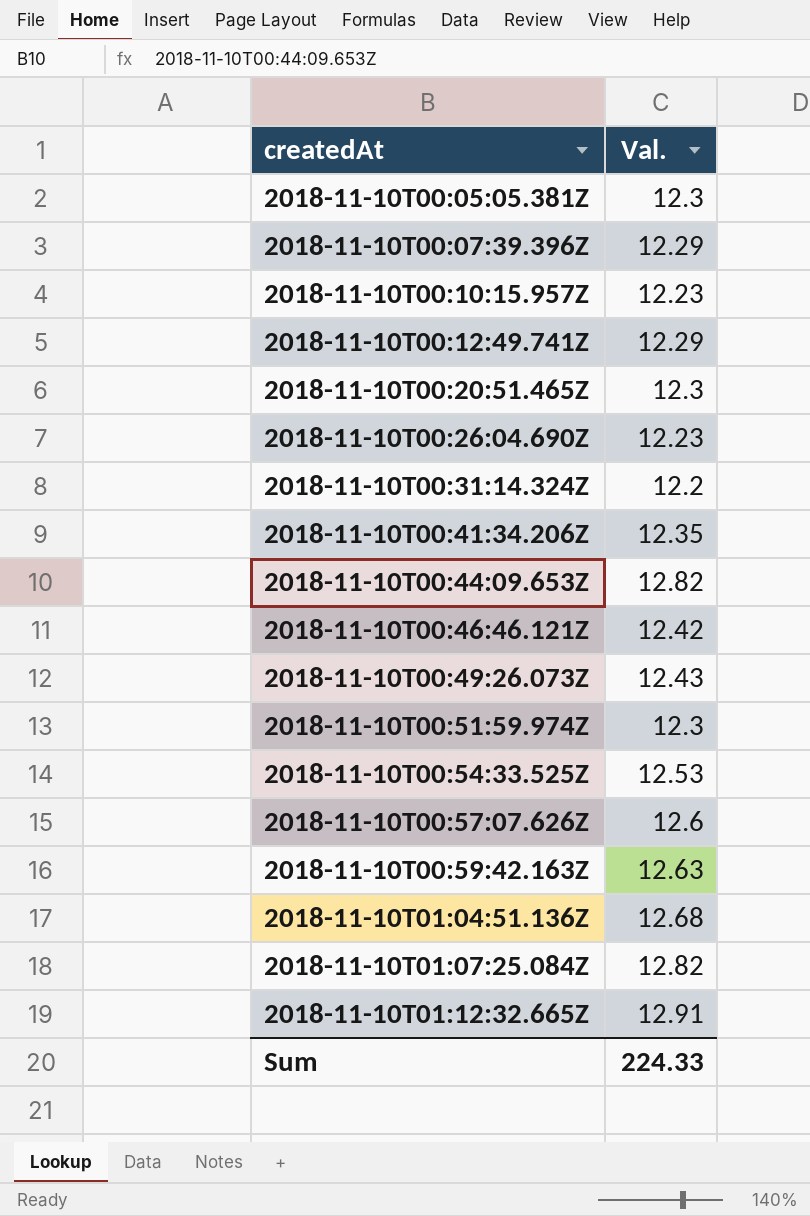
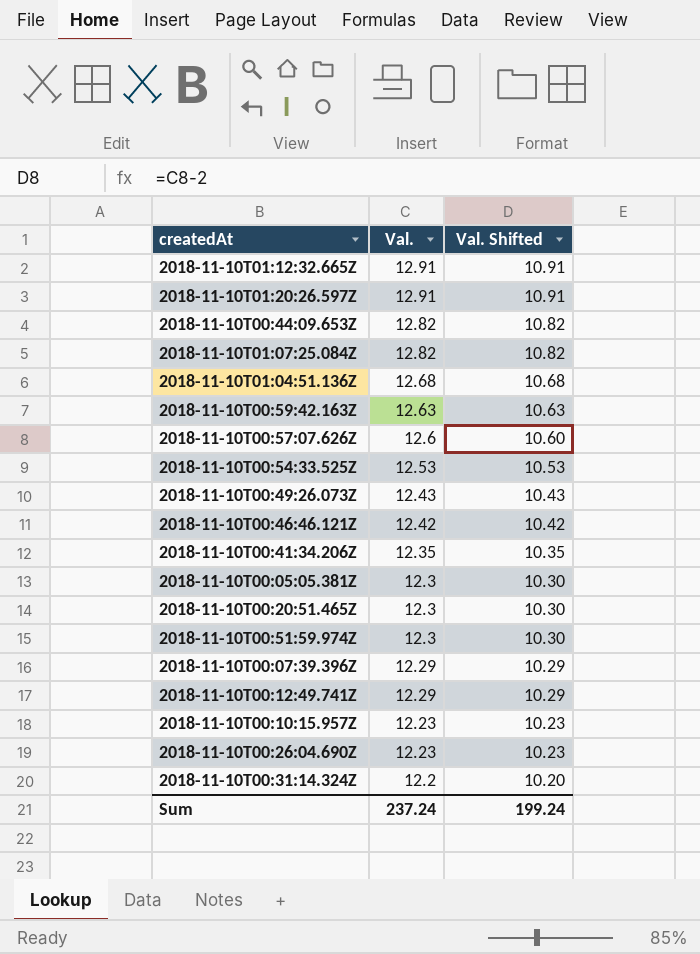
row order: createdAt ascending -> Val. descending
column Val. Shifted | formula: none -> [Val.] - 2
row 2018-11-10T01:20:26.597Z: none -> 12.91 | 10.91
Sum | Val.: 224.33 -> 237.24

